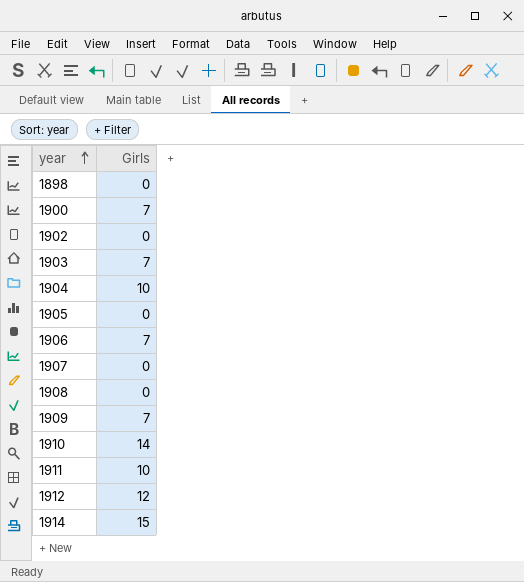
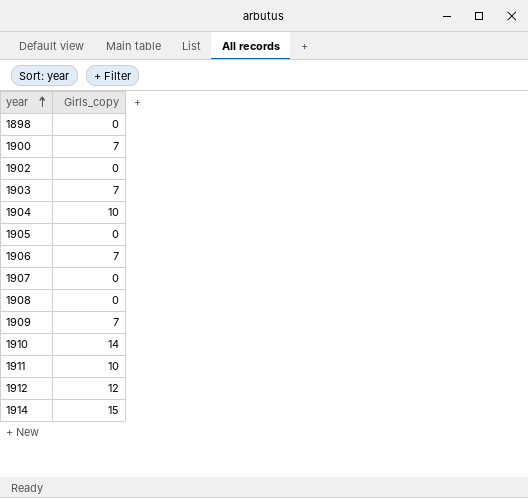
column name: Girls -> Girls_copy

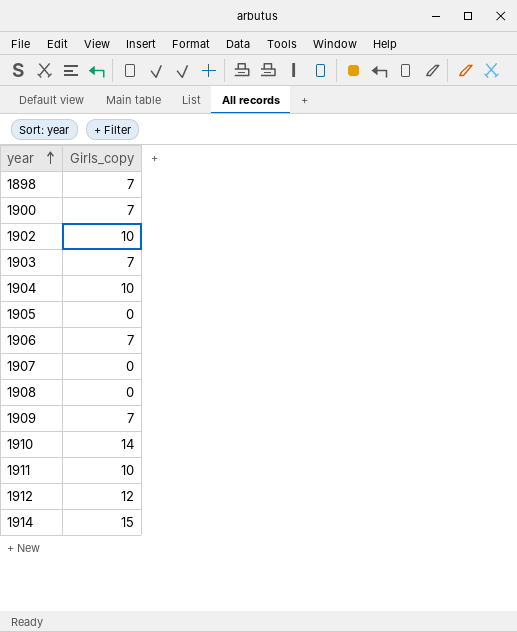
1898 | Girls_copy: 0 -> 7
1902 | Girls_copy: 0 -> 10

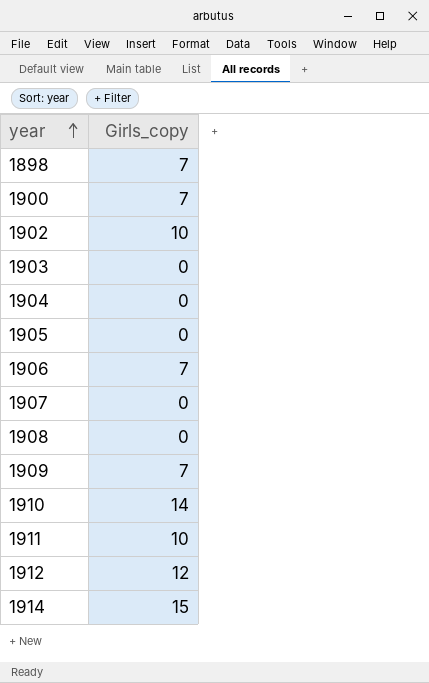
1903 | Girls_copy: 7 -> 0
1904 | Girls_copy: 10 -> 0

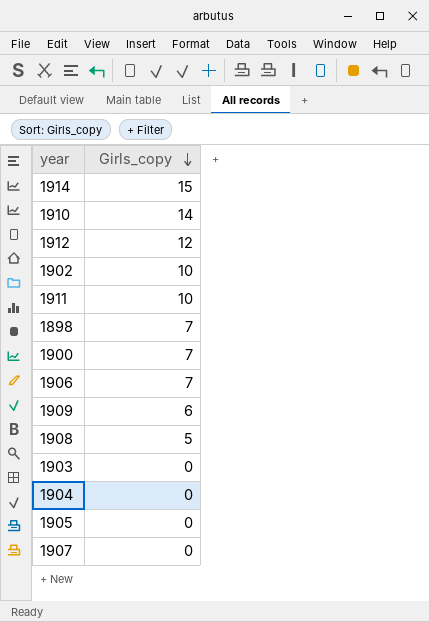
row order: year ascending -> Girls_copy descending
1909 | Girls_copy: 7 -> 6
1908 | Girls_copy: 0 -> 5

